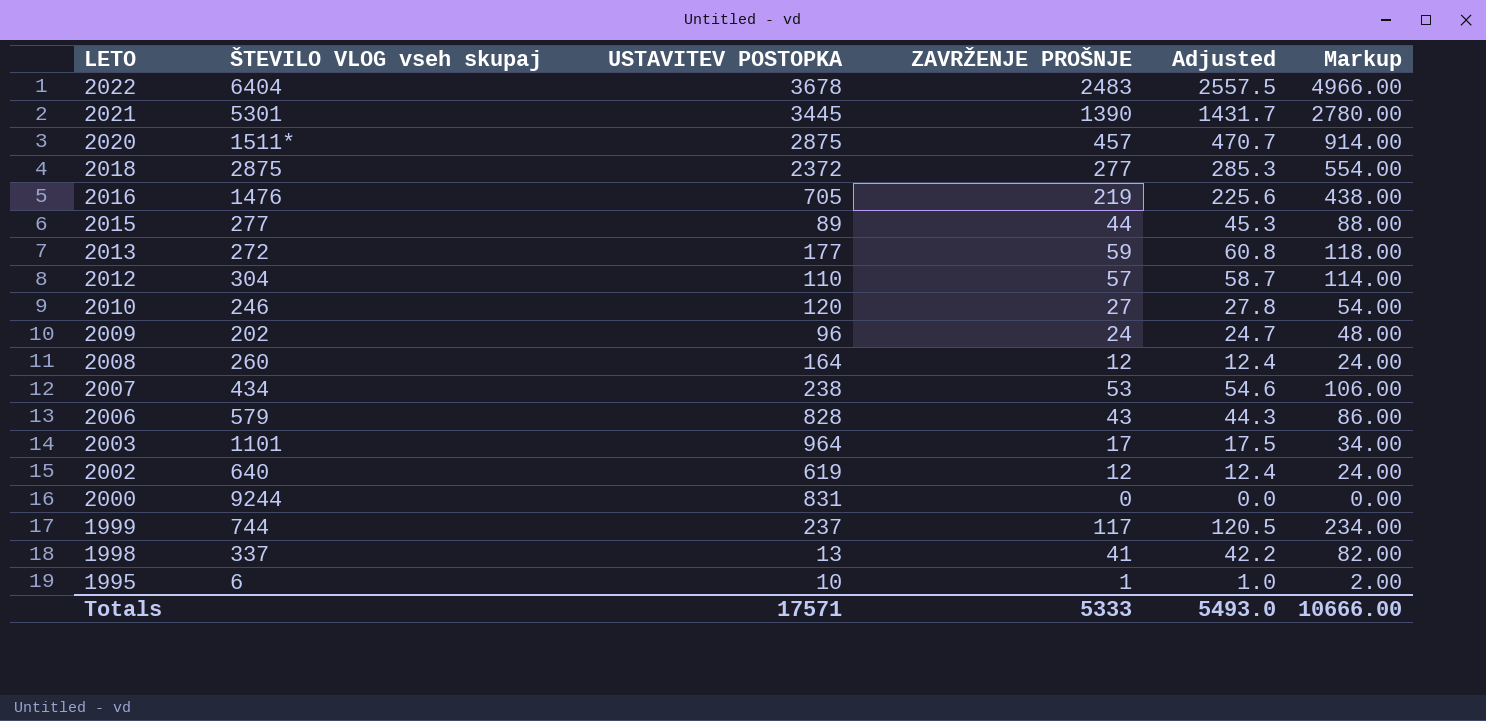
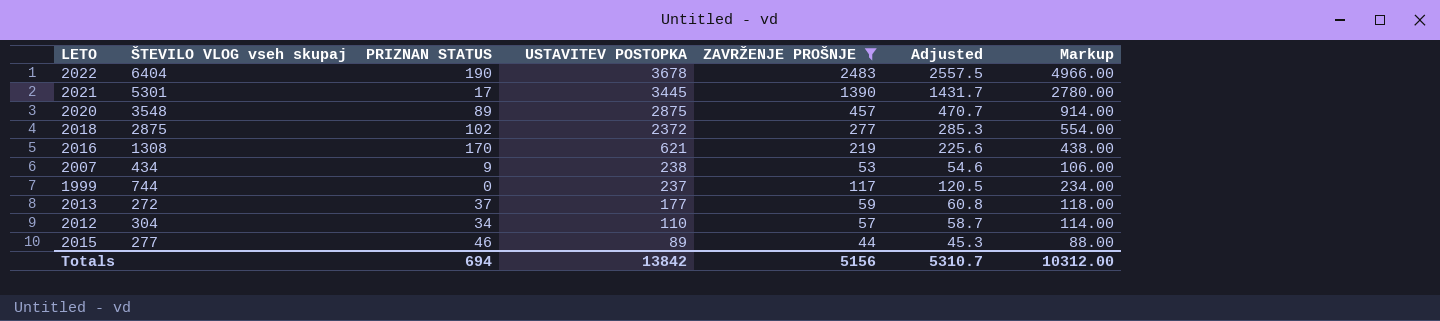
filter: none -> ZAVRŽENJE PROŠNJE >= 44
row order: LETO descending -> USTAVITEV POSTOPKA descending
column PRIZNAN STATUS | position: none -> 3
2020 | ŠTEVILO VLOG vseh skupaj: 1511* -> 3548
2016 | ŠTEVILO VLOG vseh skupaj: 1476 -> 1308
2016 | USTAVITEV POSTOPKA: 705 -> 621
Totals | USTAVITEV POSTOPKA: 17571 -> 13842
Totals | ZAVRŽENJE PROŠNJE: 5333 -> 5156
Totals | Adjusted: 5493.0 -> 5310.7
Totals | Markup: 10666.00 -> 10312.00

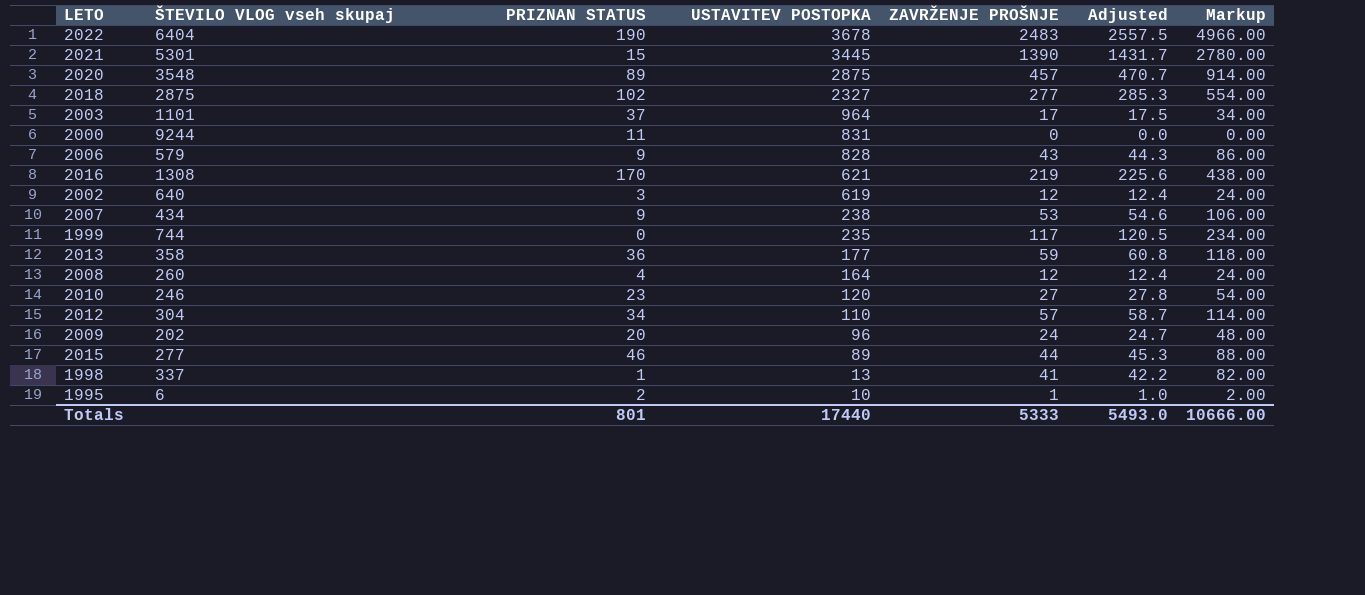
filter: ZAVRŽENJE PROŠNJE >= 44 -> none
2021 | PRIZNAN STATUS: 17 -> 15
2018 | USTAVITEV POSTOPKA: 2372 -> 2327
1999 | USTAVITEV POSTOPKA: 237 -> 235
2013 | ŠTEVILO VLOG vseh skupaj: 272 -> 358
2013 | PRIZNAN STATUS: 37 -> 36
Totals | PRIZNAN STATUS: 694 -> 801
Totals | USTAVITEV POSTOPKA: 13842 -> 17440
Totals | ZAVRŽENJE PROŠNJE: 5156 -> 5333
Totals | Adjusted: 5310.7 -> 5493.0
Totals | Markup: 10312.00 -> 10666.00

